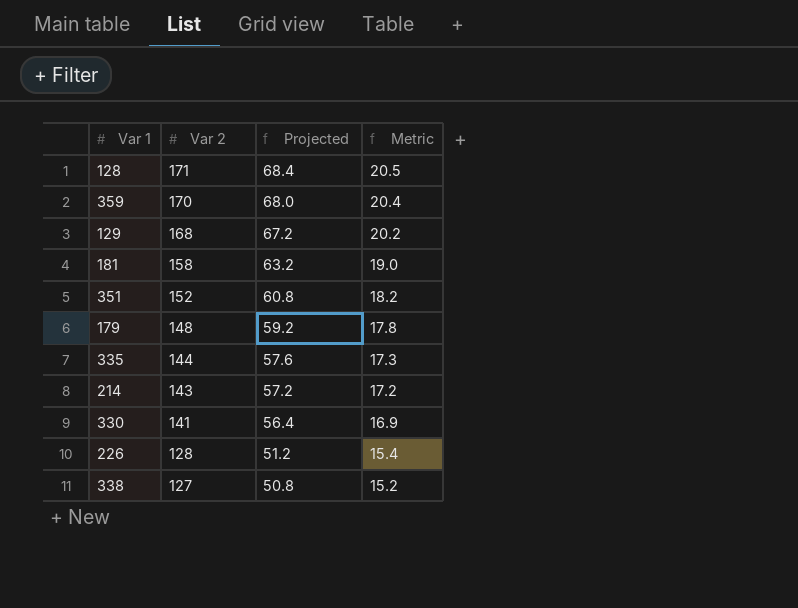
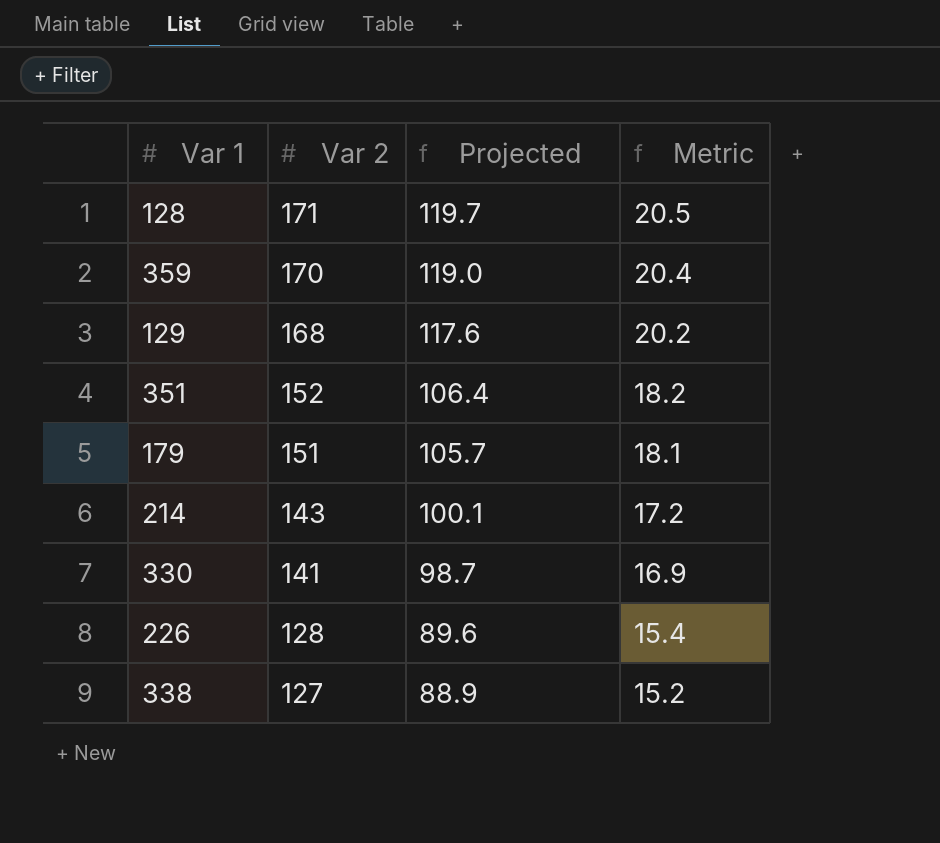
column Projected | formula: [Var 2] * 0.4 -> [Var 2] * 0.7
row 181: 158 | 63.2 | 19.0 -> none
row 335: 144 | 57.6 | 17.3 -> none
179 | Var 2: 148 -> 151
179 | Metric: 17.8 -> 18.1

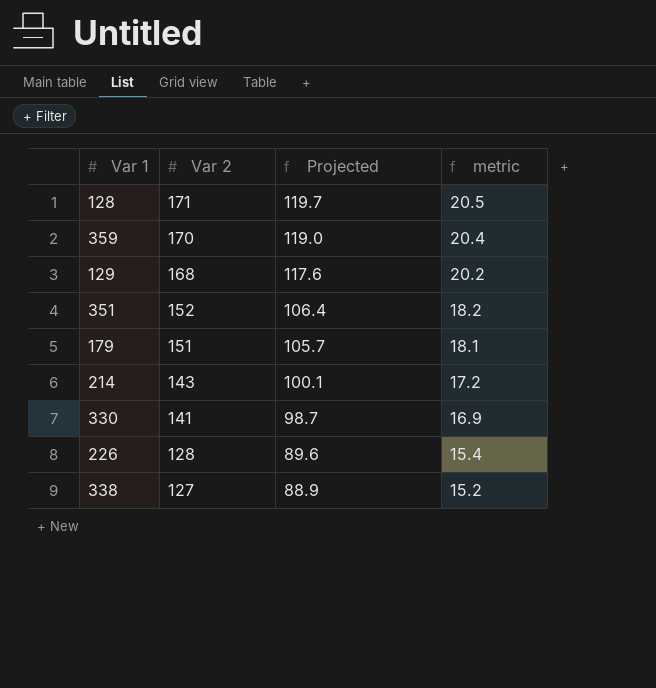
column name: Metric -> metric

